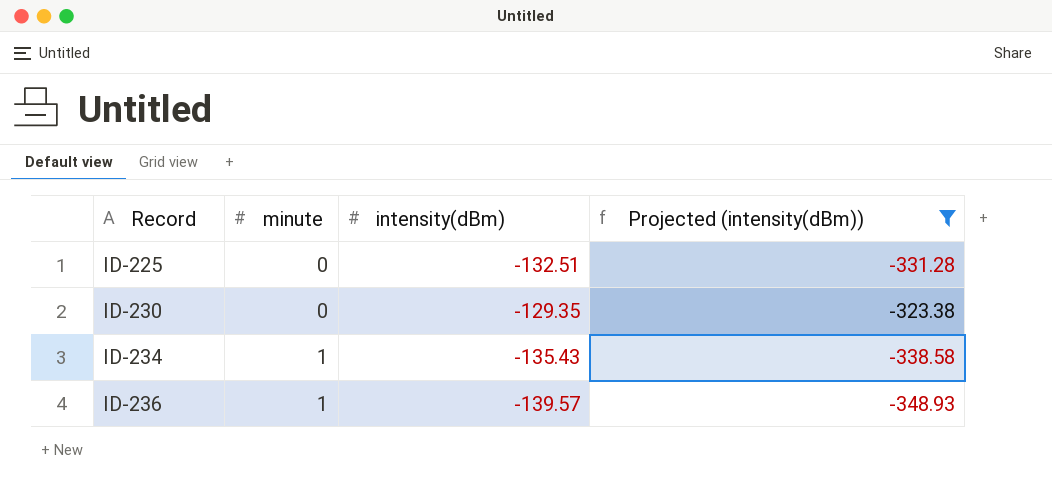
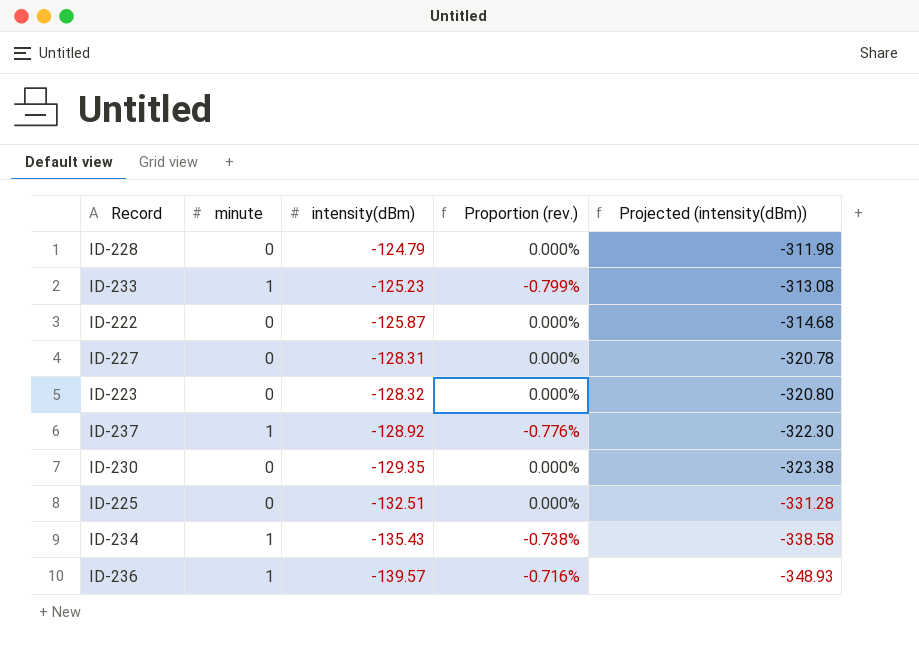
filter: Projected (intensity(dBm)) <= -323.38 -> none
row order: Record ascending -> intensity(dBm) descending
column Proportion (rev.) | formula: none -> [minute] / [intensity(dBm)]

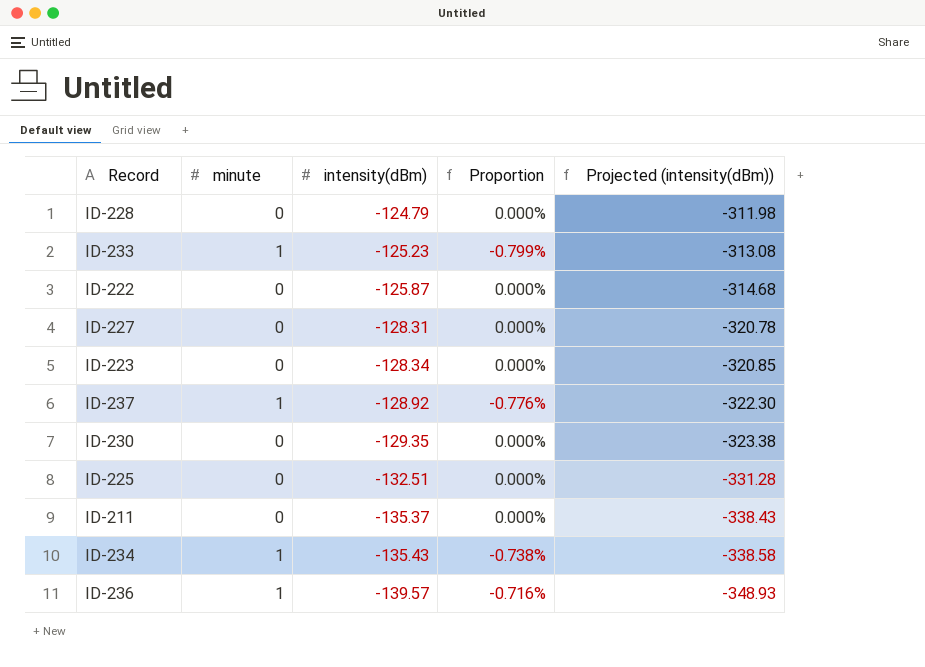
column name: Proportion (rev.) -> Proportion
ID-223 | intensity(dBm): -128.32 -> -128.34
ID-223 | Projected (intensity(dBm)): -320.80 -> -320.85
row ID-211: none -> 0 | -135.37 | 0.000% | -338.43

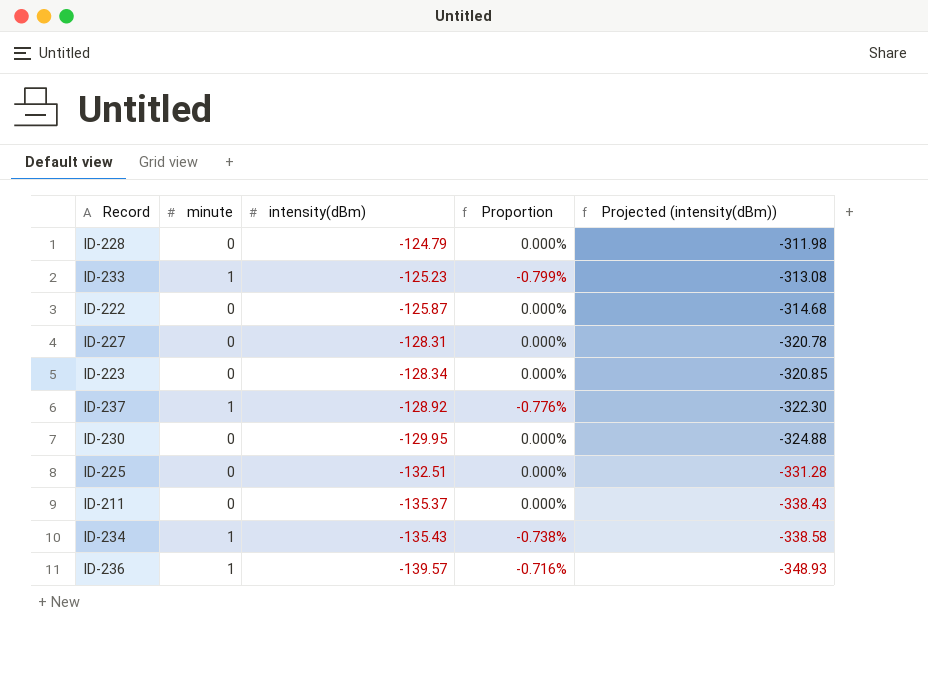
ID-230 | intensity(dBm): -129.35 -> -129.95
ID-230 | Projected (intensity(dBm)): -323.38 -> -324.88

